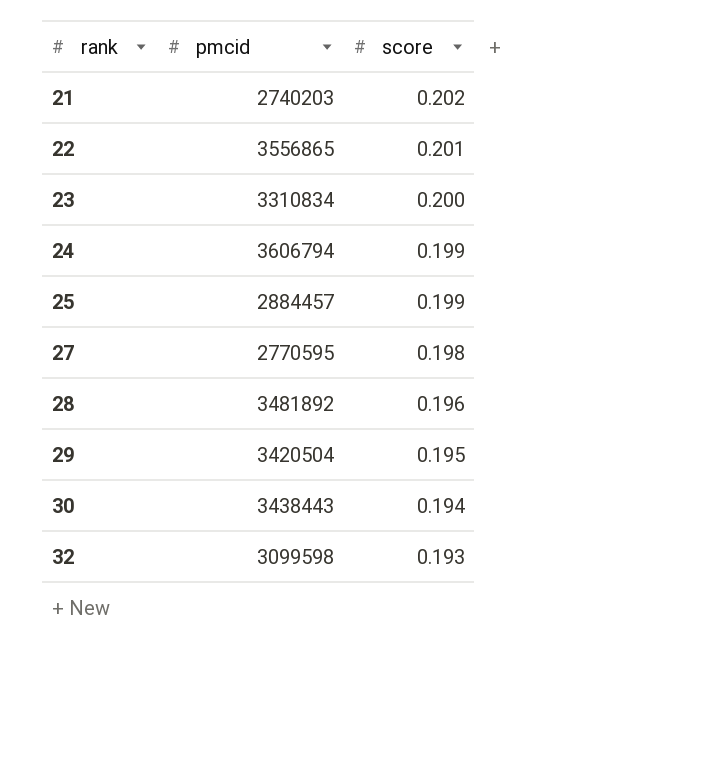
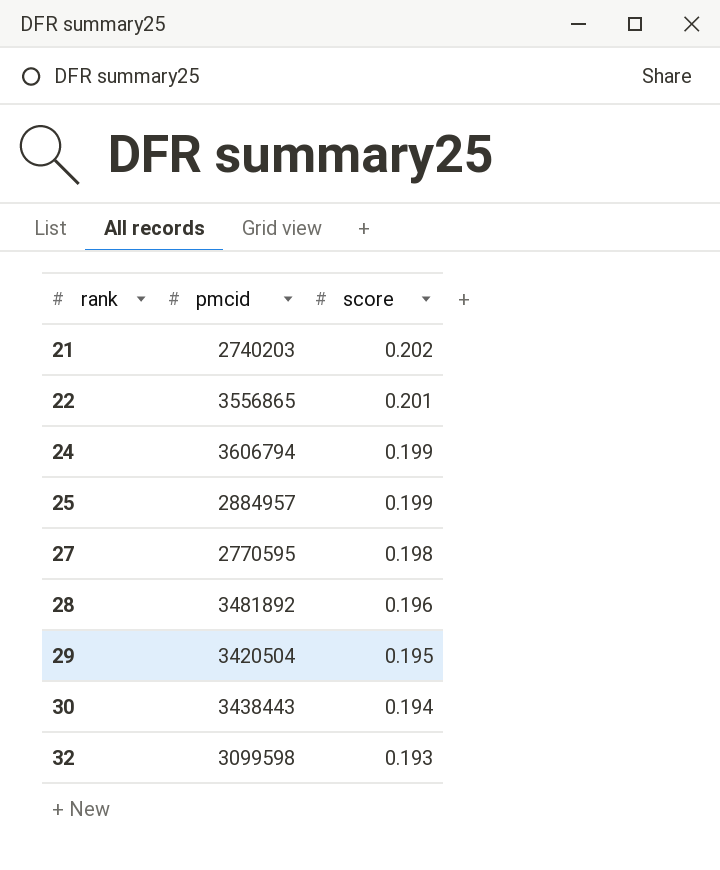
row 23: 3310834 | 0.200 -> none
25 | pmcid: 2884457 -> 2884957

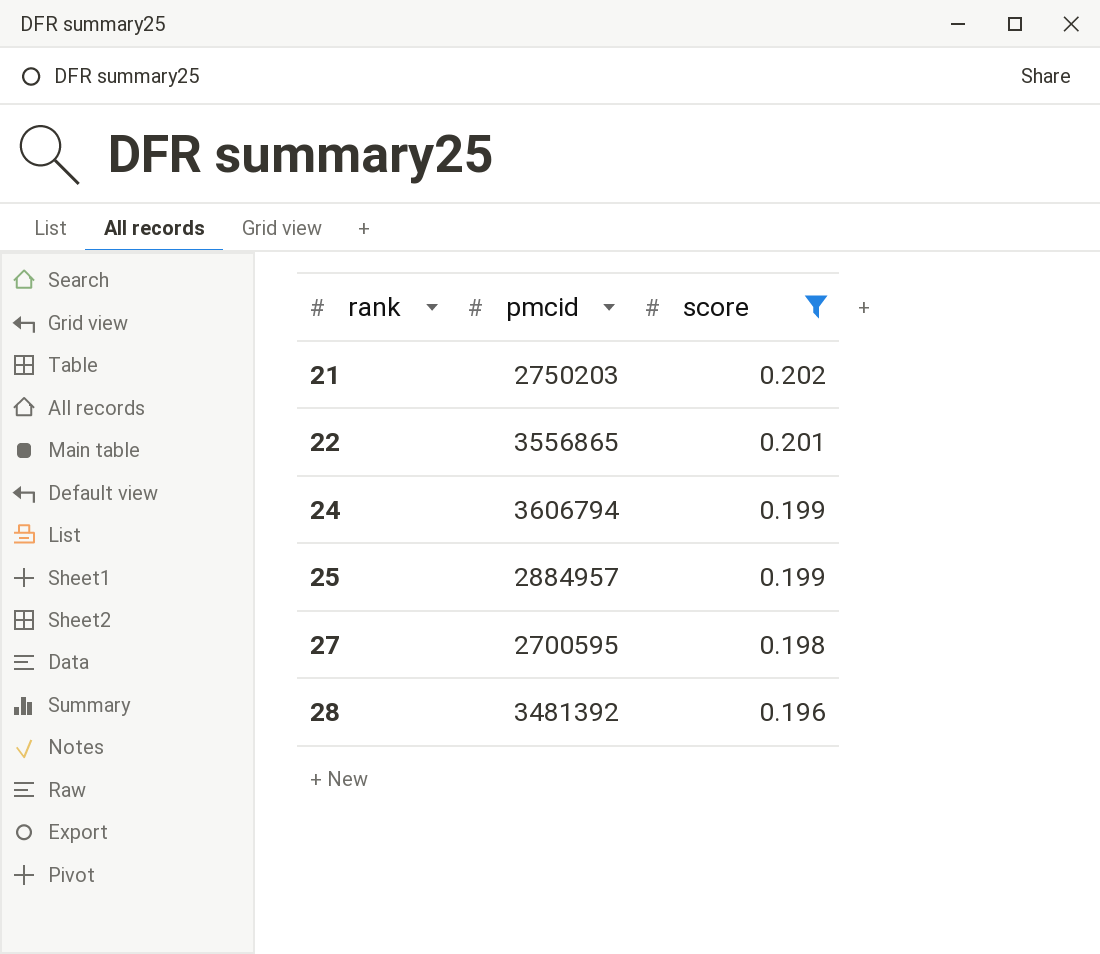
filter: none -> score >= 0.196
21 | pmcid: 2740203 -> 2750203
27 | pmcid: 2770595 -> 2700595
28 | pmcid: 3481892 -> 3481392

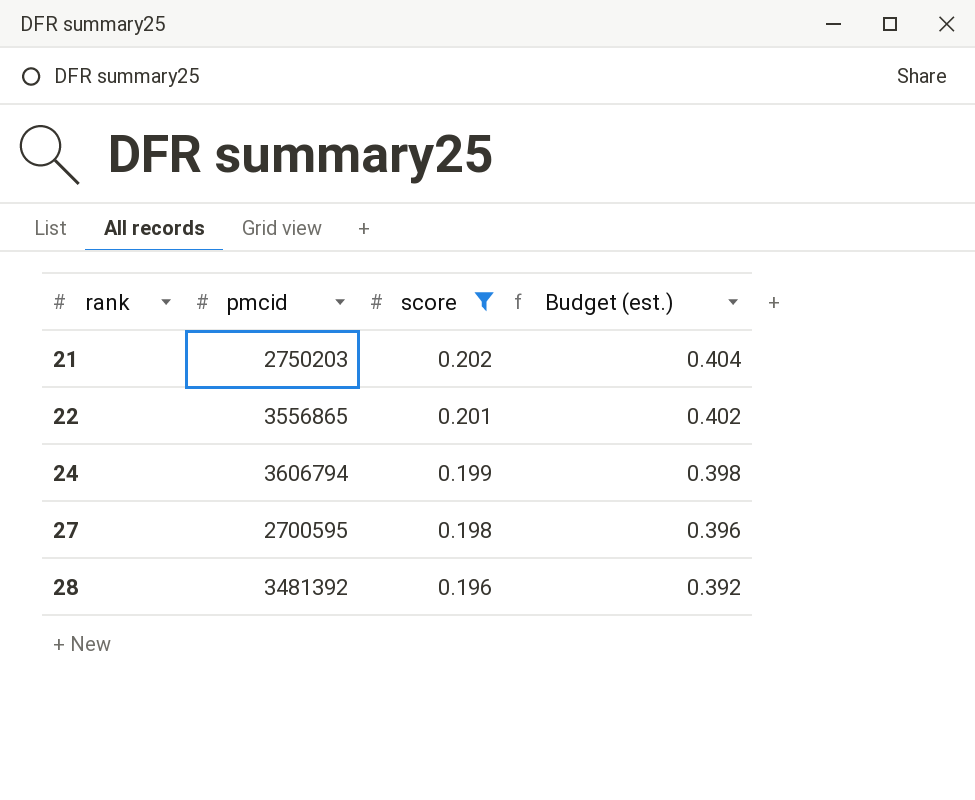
column Budget (est.) | formula: none -> [score] * 2
row 25: 2884957 | 0.199 -> none

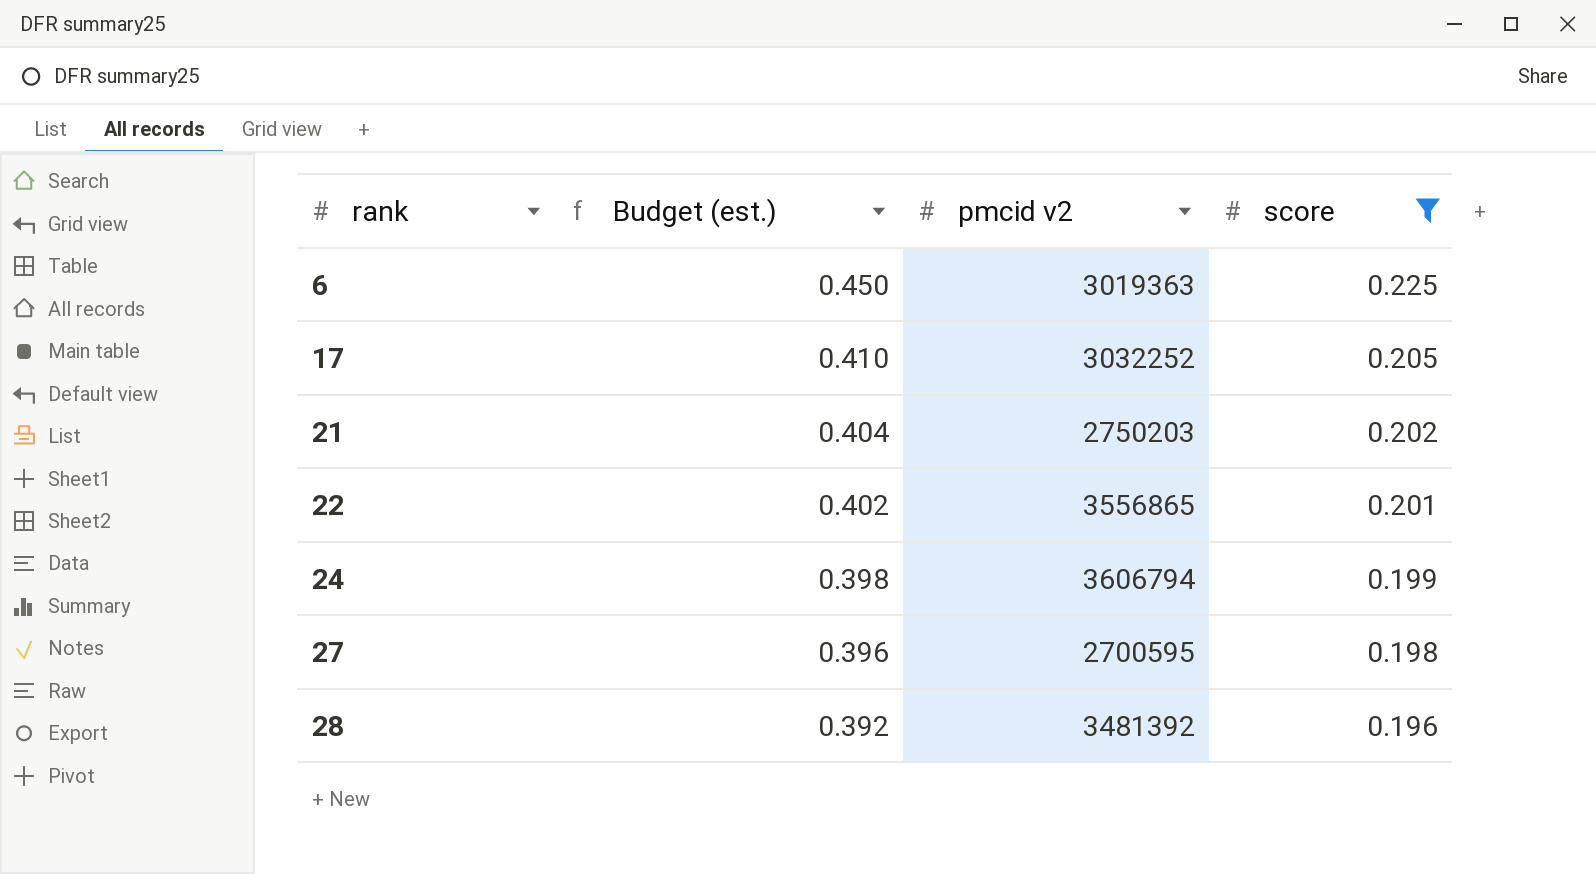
column Budget (est.) | position: 4 -> 2
column name: pmcid -> pmcid v2
row 6: none -> 0.450 | 3019363 | 0.225
row 17: none -> 0.410 | 3032252 | 0.205

